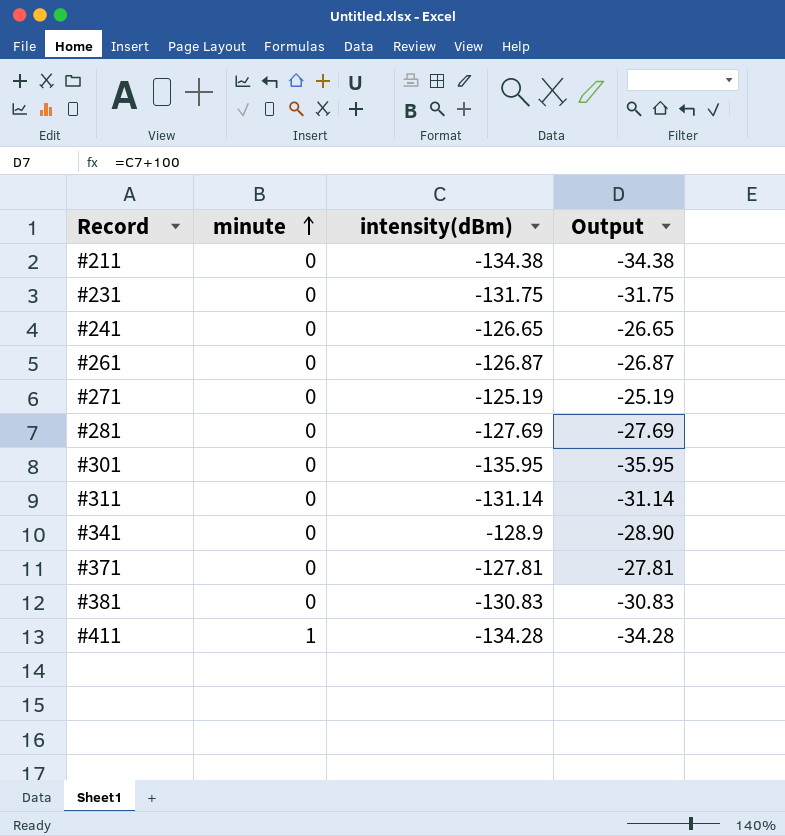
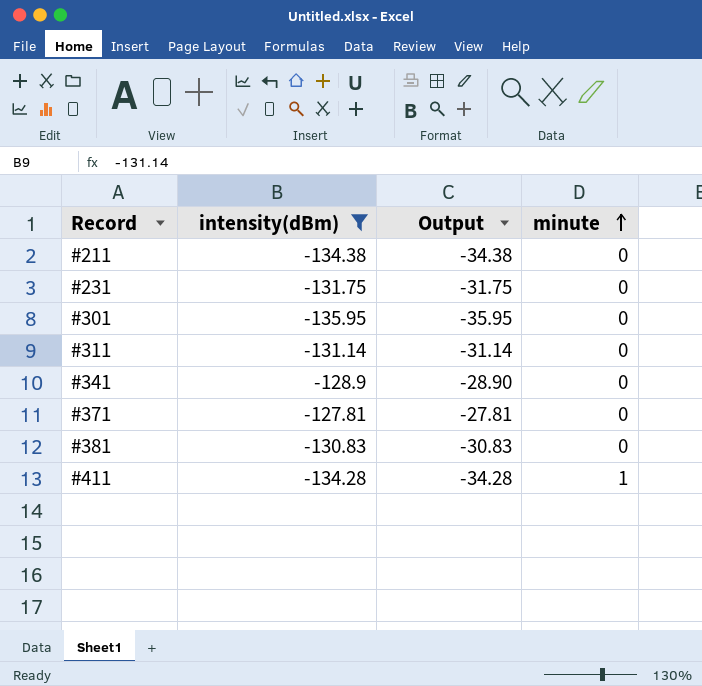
filter: none -> intensity(dBm) <= -127.81
column minute | position: 2 -> 4

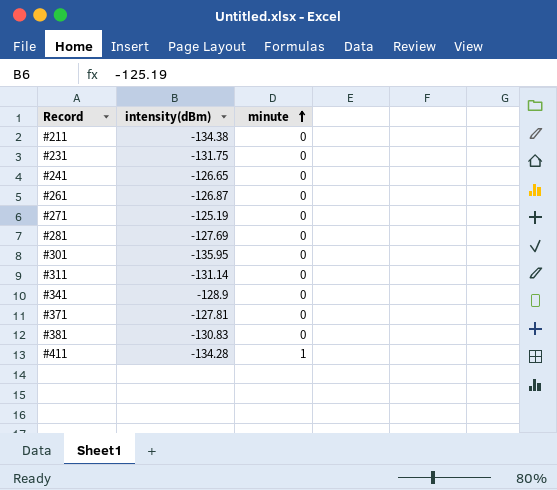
filter: intensity(dBm) <= -127.81 -> none
column Output | formula: [intensity(dBm)] + 100 -> none

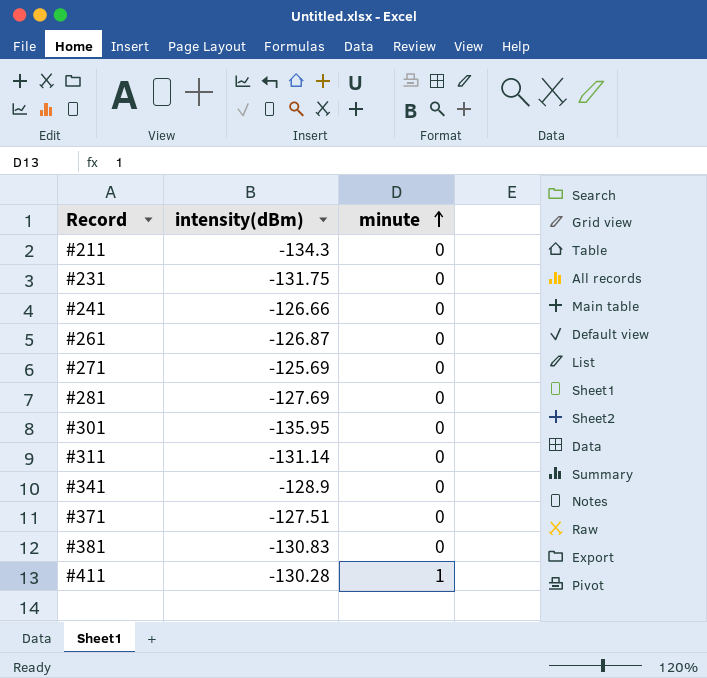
#211 | intensity(dBm): -134.38 -> -134.3
#241 | intensity(dBm): -126.65 -> -126.66
#271 | intensity(dBm): -125.19 -> -125.69
#371 | intensity(dBm): -127.81 -> -127.51
#411 | intensity(dBm): -134.28 -> -130.28

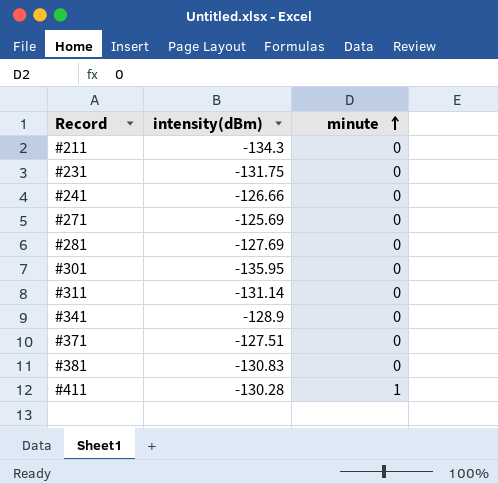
row #261: -126.87 | 0 -> none

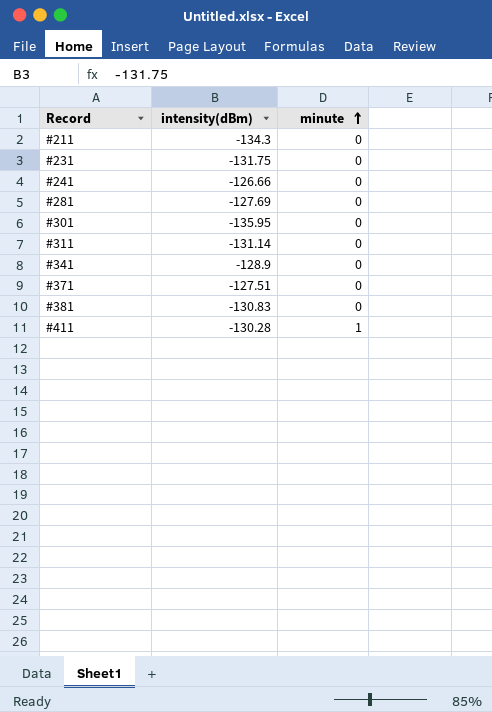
row #271: -125.69 | 0 -> none

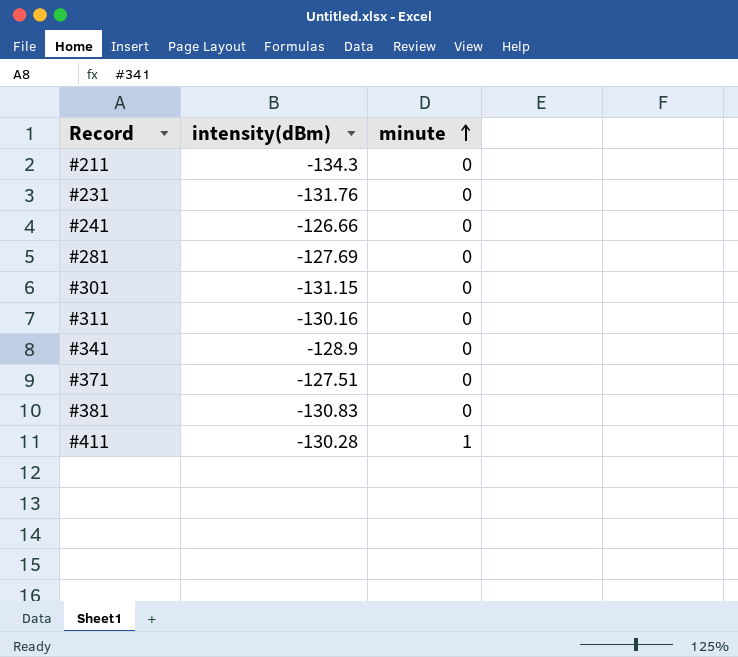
#231 | intensity(dBm): -131.75 -> -131.76
#301 | intensity(dBm): -135.95 -> -131.15
#311 | intensity(dBm): -131.14 -> -130.16

